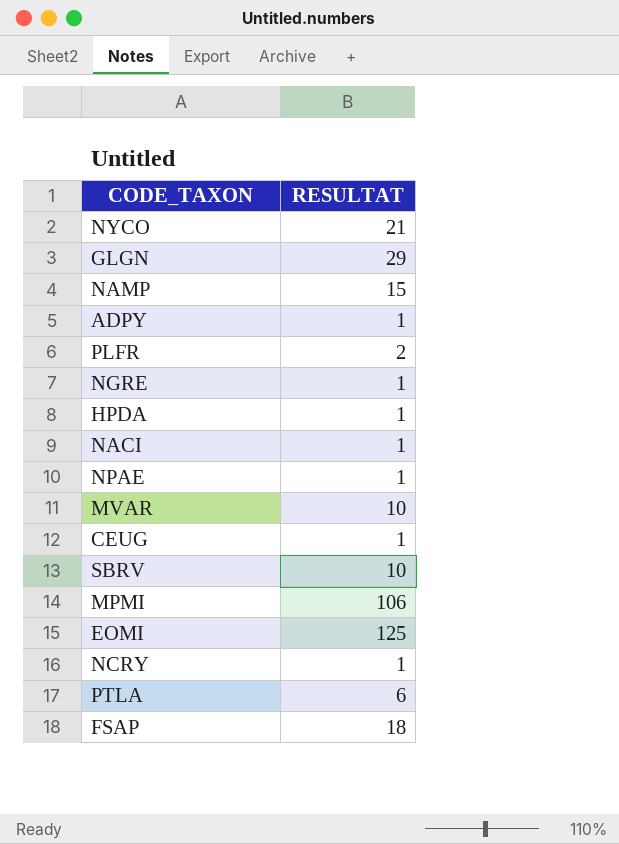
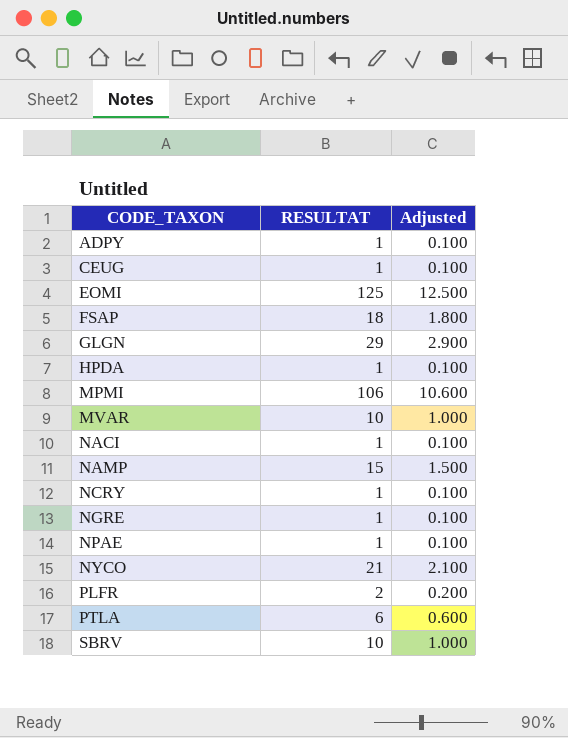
row order: none -> CODE_TAXON ascending
column Adjusted | formula: none -> [RESULTAT] * 0.1

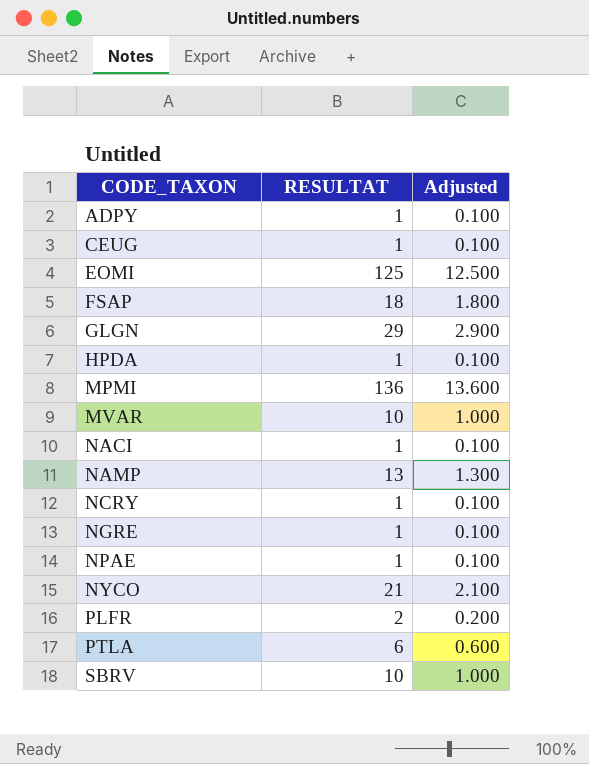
MPMI | RESULTAT: 106 -> 136
MPMI | Adjusted: 10.600 -> 13.600
NAMP | RESULTAT: 15 -> 13
NAMP | Adjusted: 1.500 -> 1.300

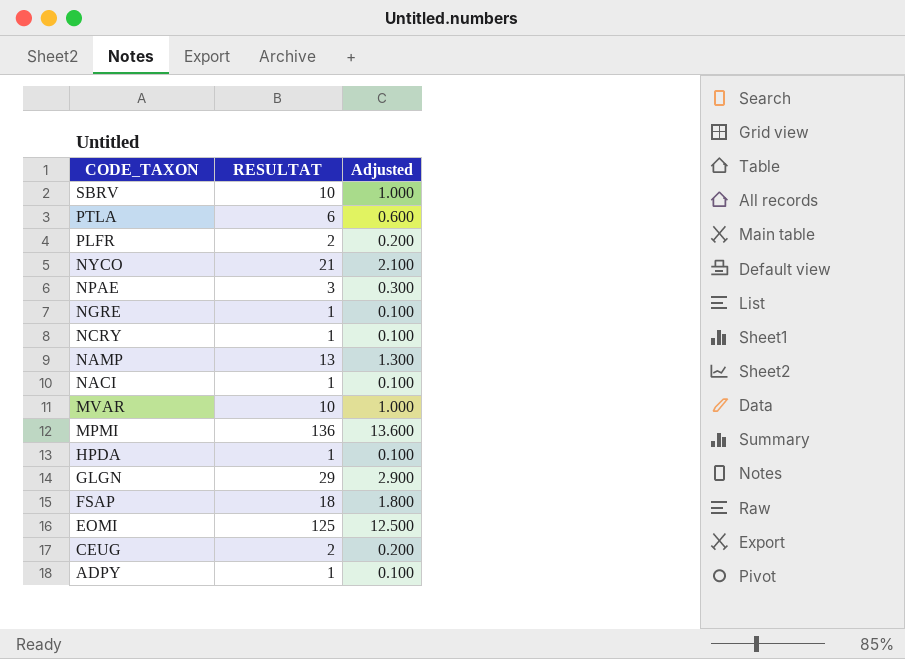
row order: CODE_TAXON ascending -> CODE_TAXON descending
NPAE | RESULTAT: 1 -> 3
NPAE | Adjusted: 0.100 -> 0.300
CEUG | RESULTAT: 1 -> 2
CEUG | Adjusted: 0.100 -> 0.200

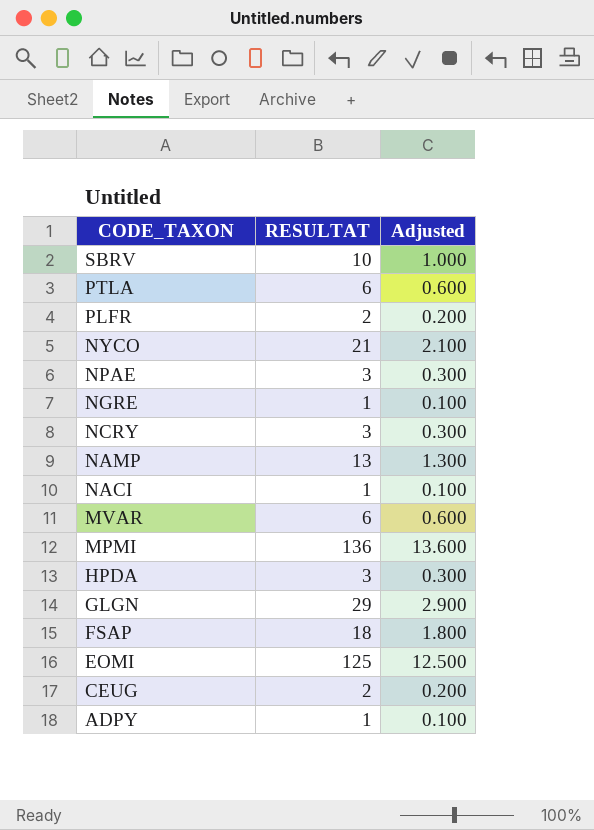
NCRY | RESULTAT: 1 -> 3
NCRY | Adjusted: 0.100 -> 0.300
MVAR | RESULTAT: 10 -> 6
MVAR | Adjusted: 1.000 -> 0.600
HPDA | RESULTAT: 1 -> 3
HPDA | Adjusted: 0.100 -> 0.300

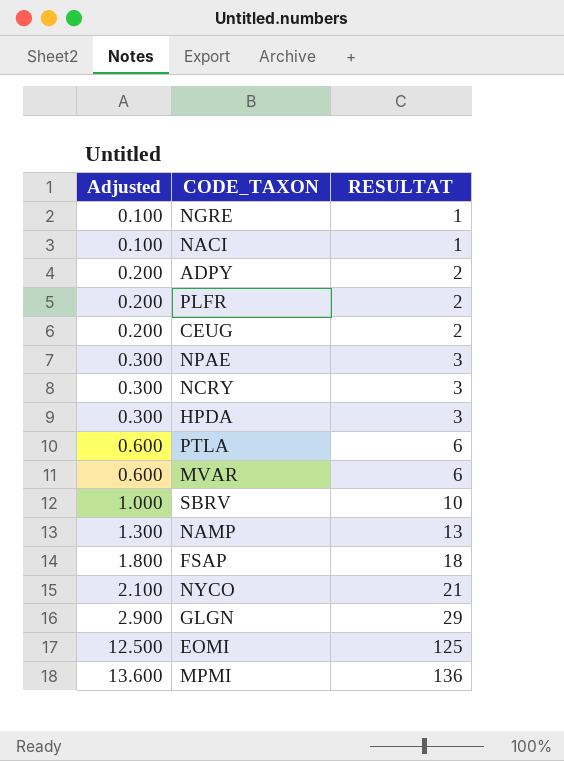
row order: CODE_TAXON descending -> Adjusted ascending
column Adjusted | position: 3 -> 1
ADPY | Adjusted: 0.100 -> 0.200
ADPY | RESULTAT: 1 -> 2

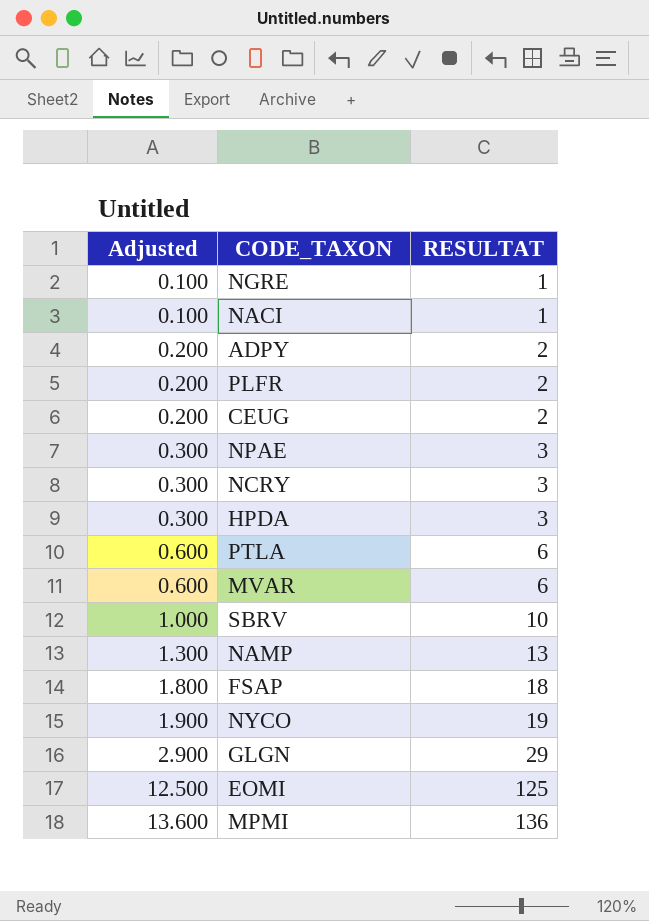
NYCO | Adjusted: 2.100 -> 1.900
NYCO | RESULTAT: 21 -> 19

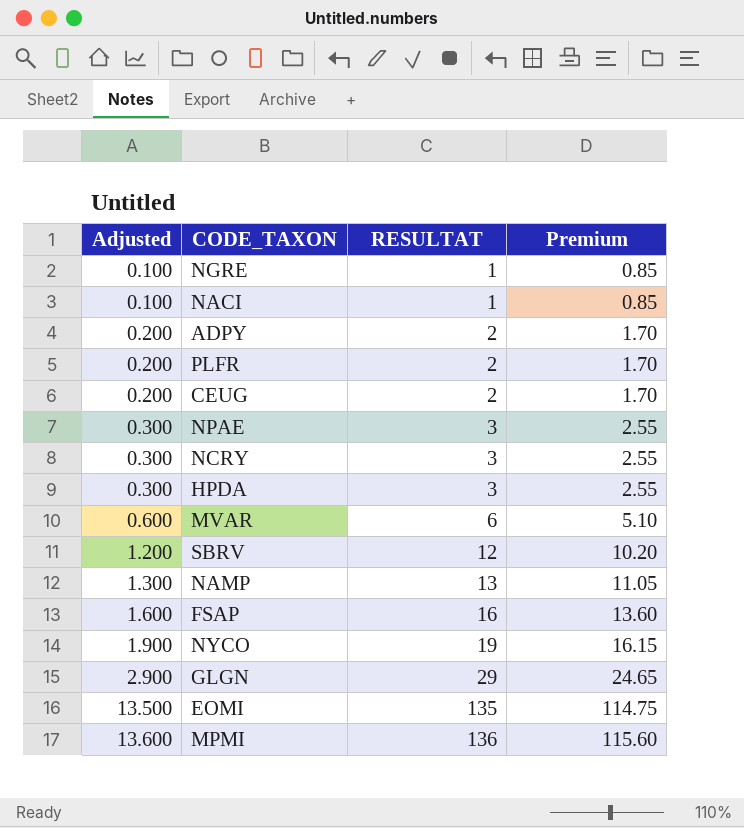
column Premium | formula: none -> [RESULTAT] * 0.85
row PTLA: 0.600 | 6 -> none
SBRV | Adjusted: 1.000 -> 1.200
SBRV | RESULTAT: 10 -> 12
FSAP | Adjusted: 1.800 -> 1.600
FSAP | RESULTAT: 18 -> 16
EOMI | Adjusted: 12.500 -> 13.500
EOMI | RESULTAT: 125 -> 135

